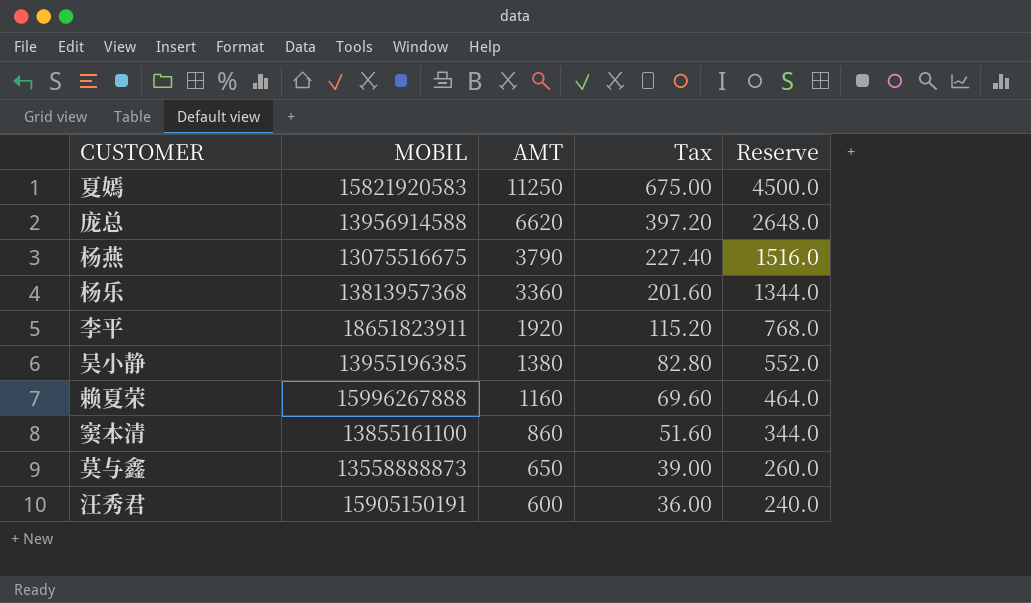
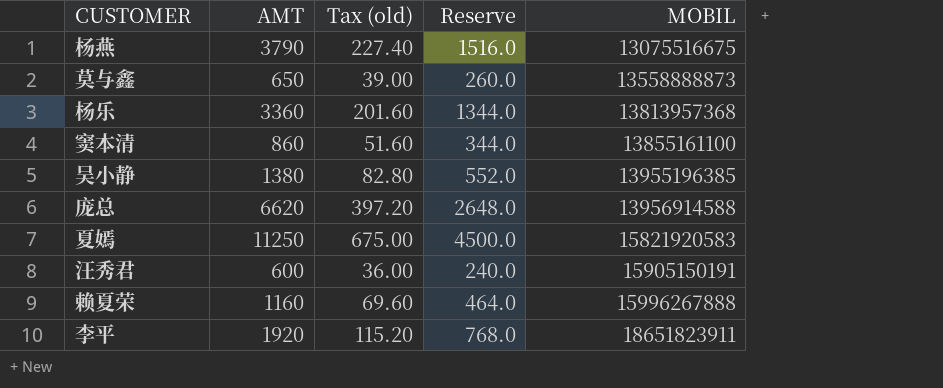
row order: AMT descending -> MOBIL ascending
column name: Tax -> Tax (old)
column MOBIL | position: 2 -> 5

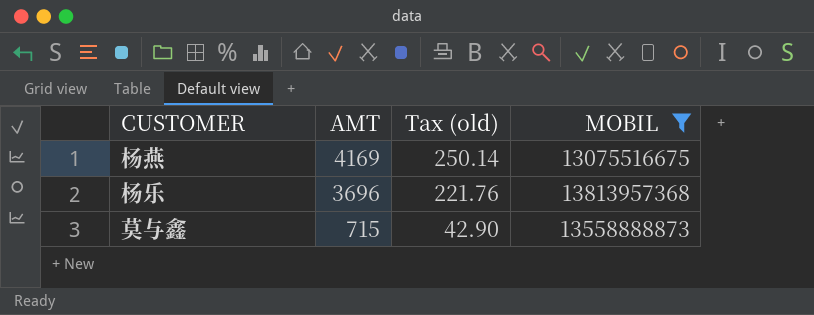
filter: none -> MOBIL <= 13813957368
row order: MOBIL ascending -> AMT descending
column Reserve | formula: [AMT] * 0.4 -> none
杨燕 | AMT: 3790 -> 4169
杨燕 | Tax (old): 227.40 -> 250.14
杨乐 | AMT: 3360 -> 3696
杨乐 | Tax (old): 201.60 -> 221.76
莫与鑫 | AMT: 650 -> 715
莫与鑫 | Tax (old): 39.00 -> 42.90

